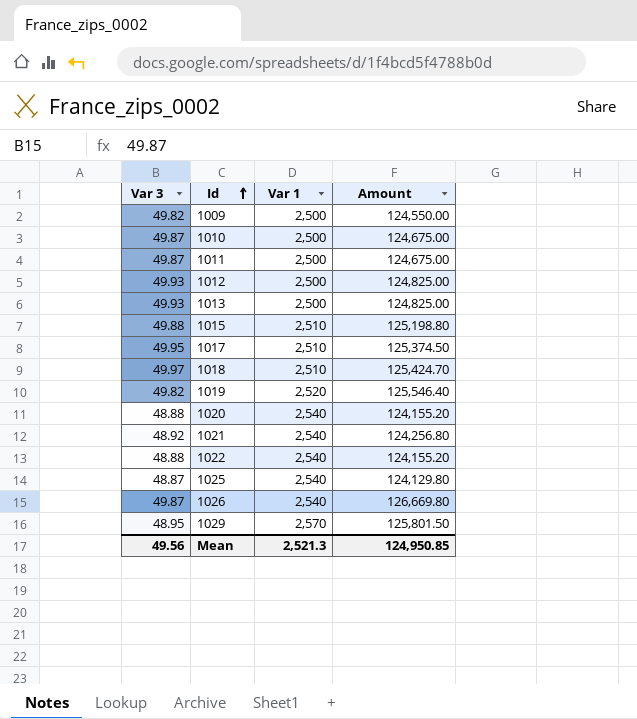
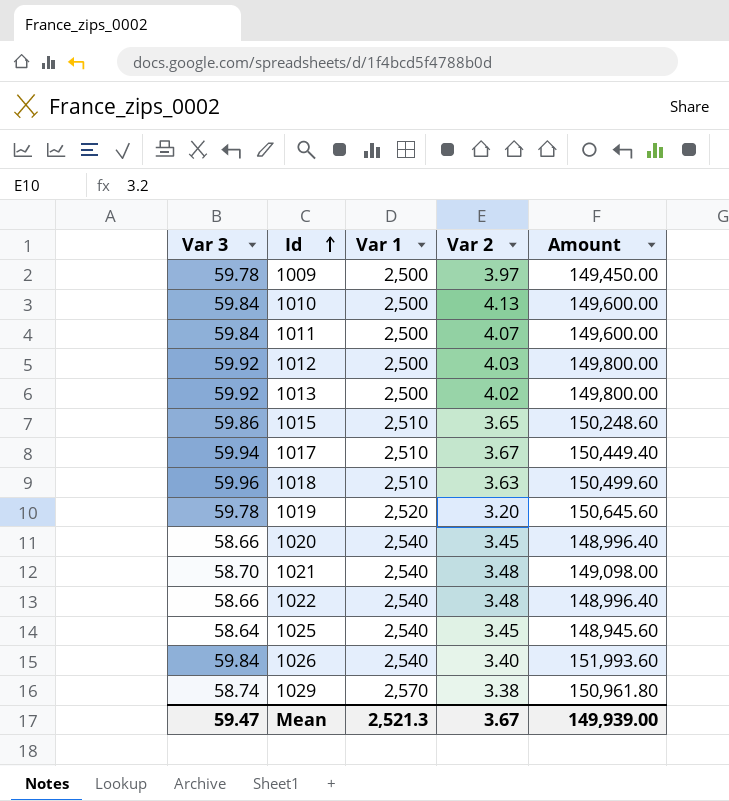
column Var 2 | position: none -> 4
1009 | Var 3: 49.82 -> 59.78
1009 | Amount: 124,550.00 -> 149,450.00
1010 | Var 3: 49.87 -> 59.84
1010 | Amount: 124,675.00 -> 149,600.00
1011 | Var 3: 49.87 -> 59.84
1011 | Amount: 124,675.00 -> 149,600.00
1012 | Var 3: 49.93 -> 59.92
1012 | Amount: 124,825.00 -> 149,800.00
1013 | Var 3: 49.93 -> 59.92
1013 | Amount: 124,825.00 -> 149,800.00
1015 | Var 3: 49.88 -> 59.86
1015 | Amount: 125,198.80 -> 150,248.60
1017 | Var 3: 49.95 -> 59.94
1017 | Amount: 125,374.50 -> 150,449.40
1018 | Var 3: 49.97 -> 59.96
1018 | Amount: 125,424.70 -> 150,499.60
1019 | Var 3: 49.82 -> 59.78
1019 | Amount: 125,546.40 -> 150,645.60
1020 | Var 3: 48.88 -> 58.66
1020 | Amount: 124,155.20 -> 148,996.40
1021 | Var 3: 48.92 -> 58.70
1021 | Amount: 124,256.80 -> 149,098.00
1022 | Var 3: 48.88 -> 58.66
1022 | Amount: 124,155.20 -> 148,996.40
1025 | Var 3: 48.87 -> 58.64
1025 | Amount: 124,129.80 -> 148,945.60
1026 | Var 3: 49.87 -> 59.84
1026 | Amount: 126,669.80 -> 151,993.60
1029 | Var 3: 48.95 -> 58.74
1029 | Amount: 125,801.50 -> 150,961.80
Mean | Var 3: 49.56 -> 59.47
Mean | Amount: 124,950.85 -> 149,939.00

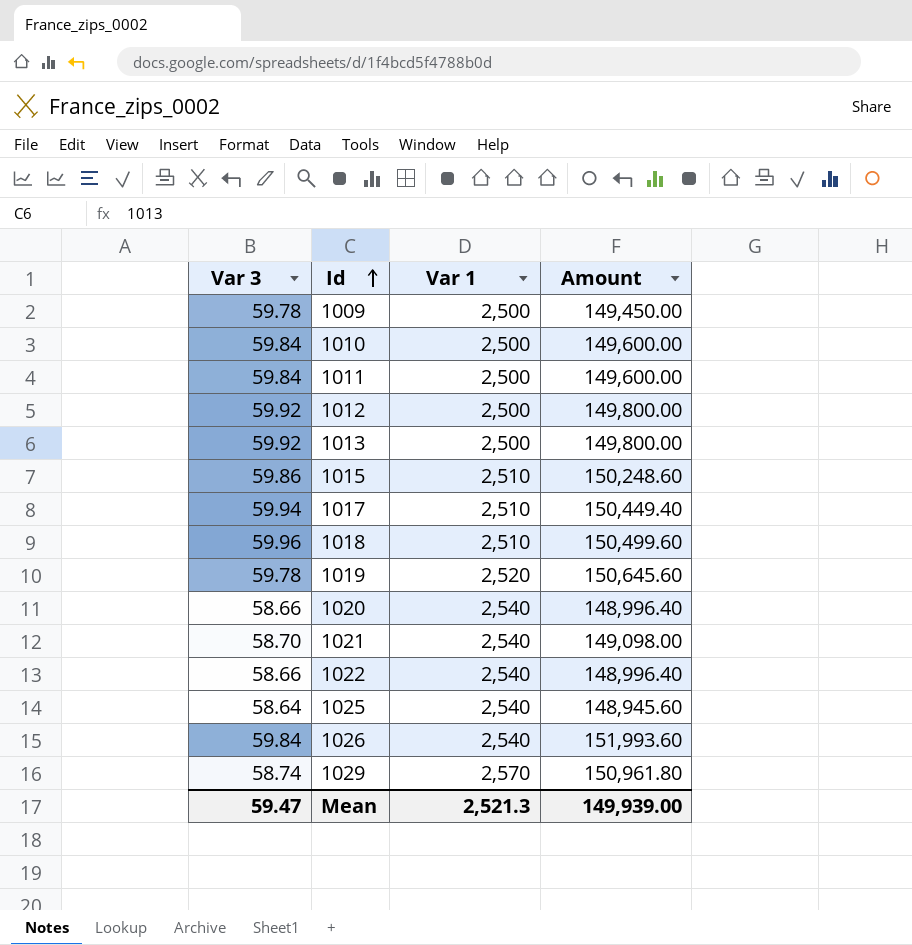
column Var 2 | position: 4 -> none

